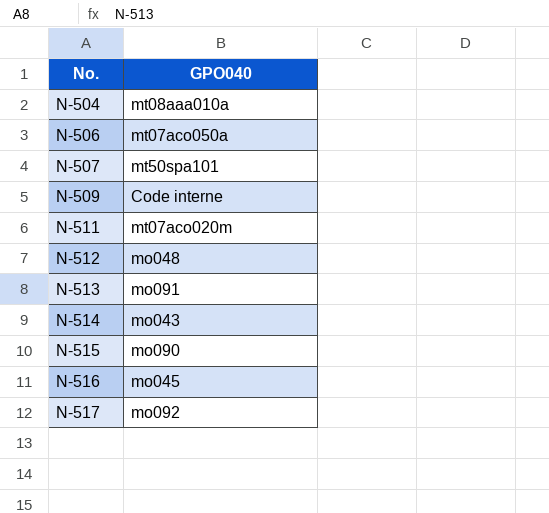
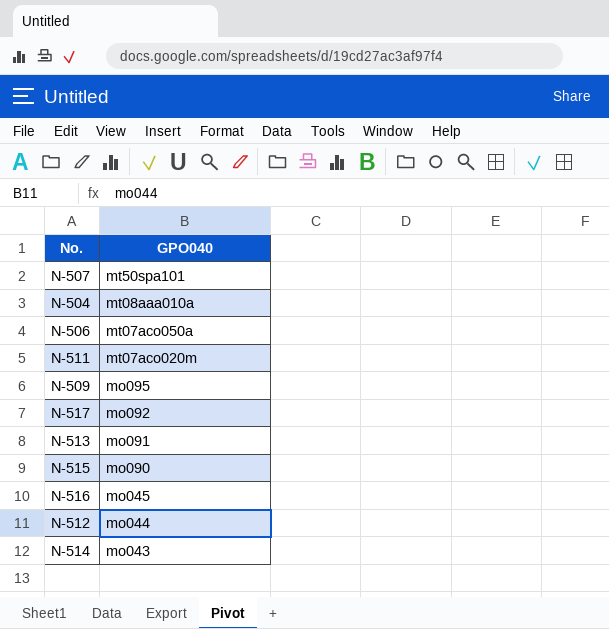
row order: No. ascending -> GPO040 descending
N-509 | GPO040: Code interne -> mo095
N-512 | GPO040: mo048 -> mo044

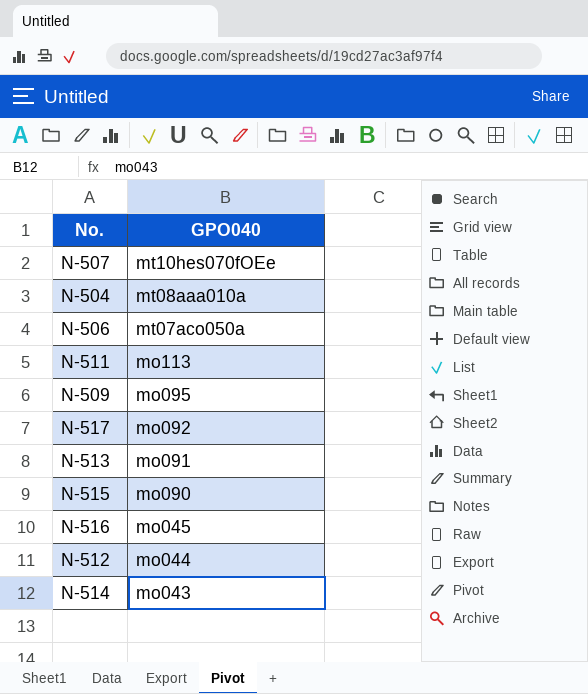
N-507 | GPO040: mt50spa101 -> mt10hes070fOEe
N-511 | GPO040: mt07aco020m -> mo113

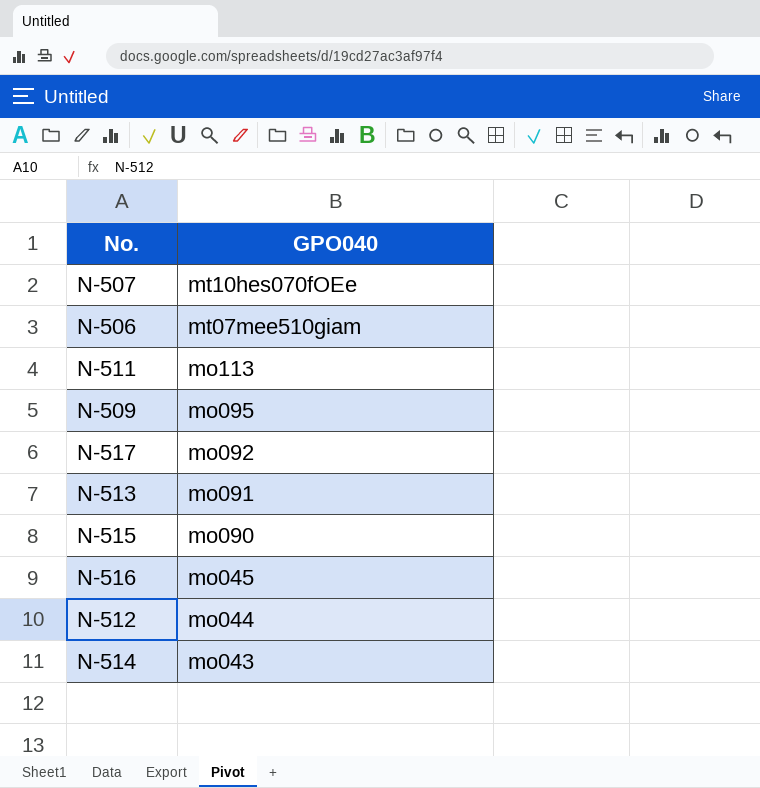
row N-504: mt08aaa010a -> none
N-506 | GPO040: mt07aco050a -> mt07mee510giam

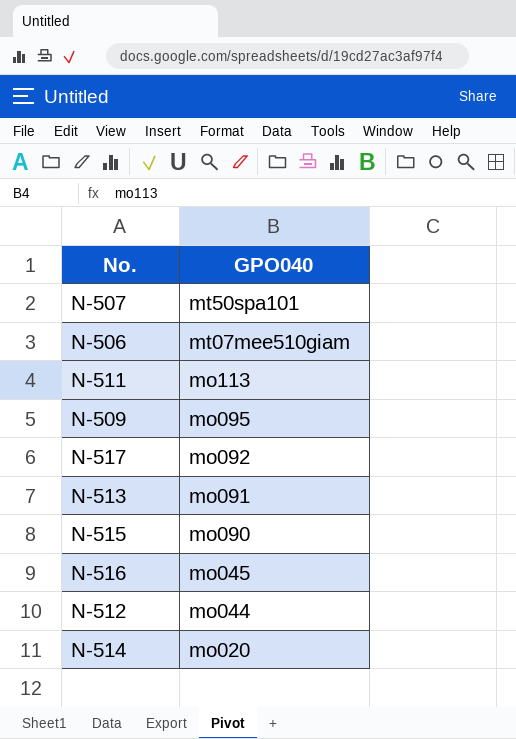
N-507 | GPO040: mt10hes070fOEe -> mt50spa101
N-514 | GPO040: mo043 -> mo020

